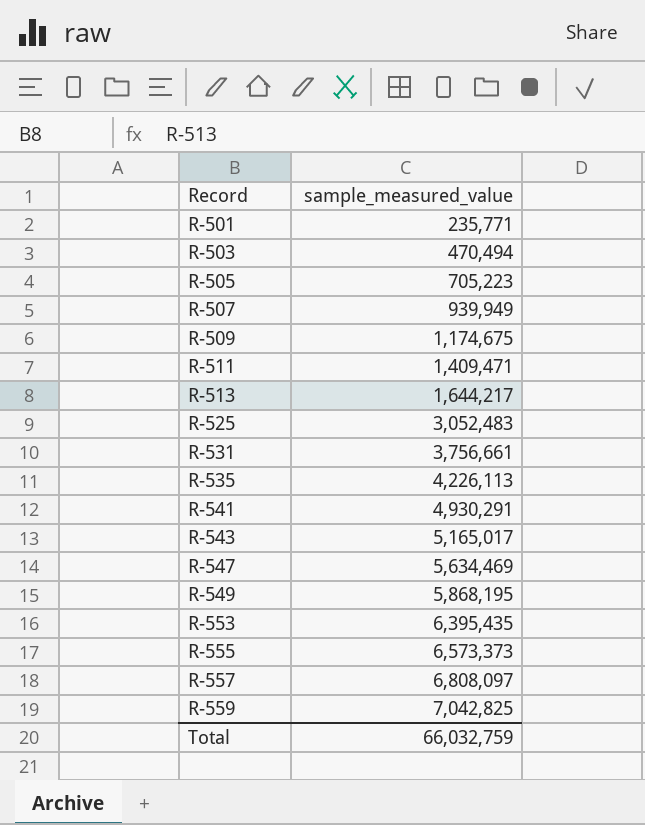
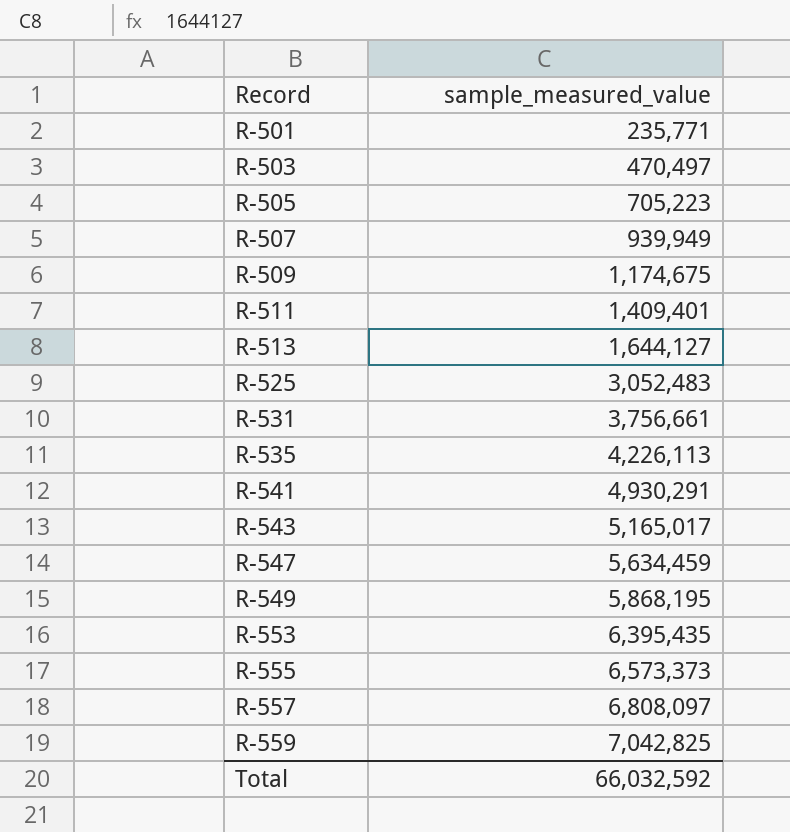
R-503 | sample_measured_value: 470,494 -> 470,497
R-511 | sample_measured_value: 1,409,471 -> 1,409,401
R-513 | sample_measured_value: 1,644,217 -> 1,644,127
R-547 | sample_measured_value: 5,634,469 -> 5,634,459
Total | sample_measured_value: 66,032,759 -> 66,032,592

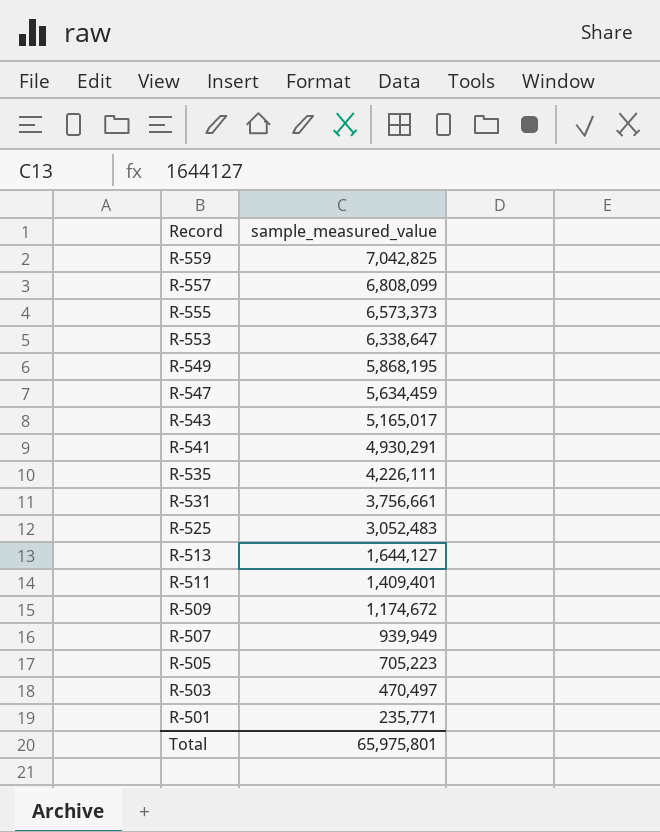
row order: Record ascending -> Record descending
R-557 | sample_measured_value: 6,808,097 -> 6,808,099
R-553 | sample_measured_value: 6,395,435 -> 6,338,647
R-535 | sample_measured_value: 4,226,113 -> 4,226,111
R-509 | sample_measured_value: 1,174,675 -> 1,174,672
Total | sample_measured_value: 66,032,592 -> 65,975,801

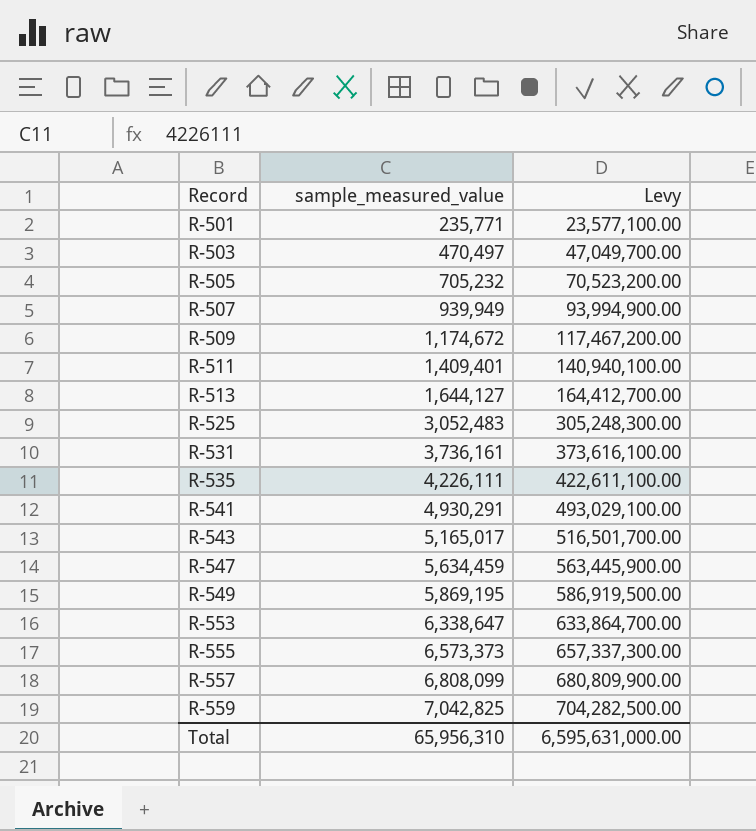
row order: Record descending -> Record ascending
column Levy | formula: none -> [sample_measured_value] * 100
R-505 | sample_measured_value: 705,223 -> 705,232
R-531 | sample_measured_value: 3,756,661 -> 3,736,161
R-549 | sample_measured_value: 5,868,195 -> 5,869,195
Total | sample_measured_value: 65,975,801 -> 65,956,310

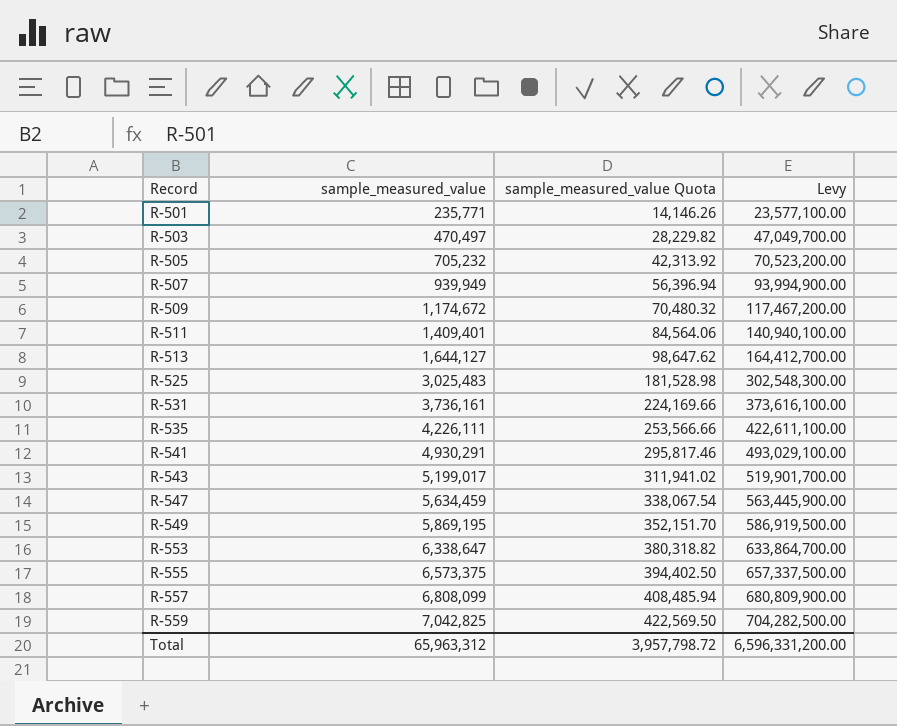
column sample_measured_value Quota | formula: none -> [sample_measured_value] * 0.06
R-525 | sample_measured_value: 3,052,483 -> 3,025,483
R-525 | Levy: 305,248,300.00 -> 302,548,300.00
R-543 | sample_measured_value: 5,165,017 -> 5,199,017
R-543 | Levy: 516,501,700.00 -> 519,901,700.00
R-555 | sample_measured_value: 6,573,373 -> 6,573,375
R-555 | Levy: 657,337,300.00 -> 657,337,500.00
Total | sample_measured_value: 65,956,310 -> 65,963,312
Total | Levy: 6,595,631,000.00 -> 6,596,331,200.00

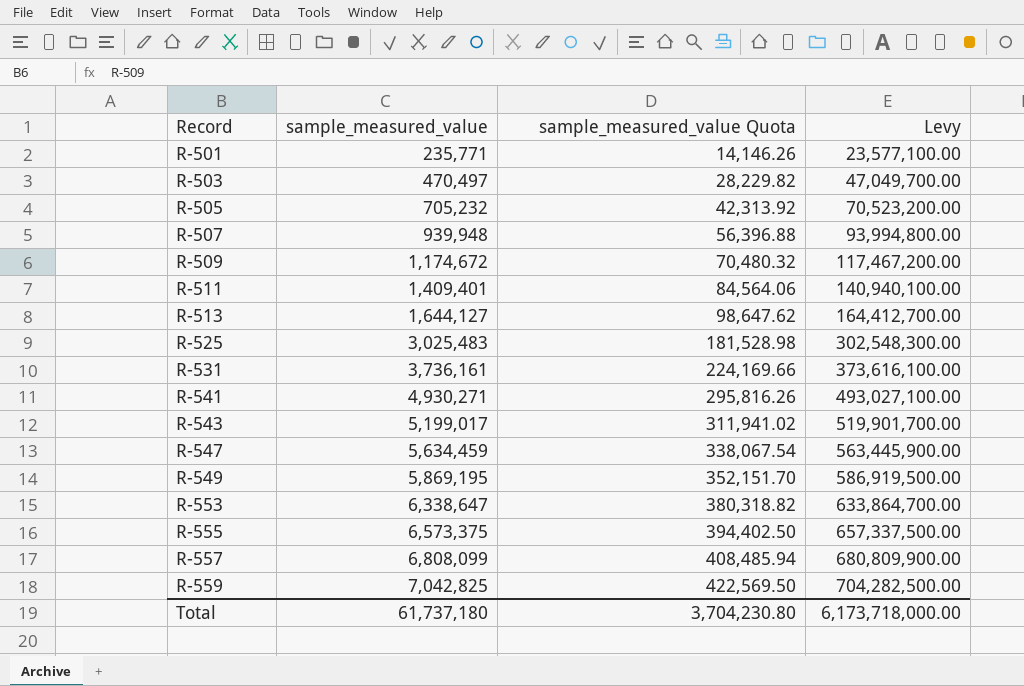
row R-535: 4,226,111 | 253,566.66 | 422,611,100.00 -> none
R-507 | sample_measured_value: 939,949 -> 939,948
R-507 | sample_measured_value Quota: 56,396.94 -> 56,396.88
R-507 | Levy: 93,994,900.00 -> 93,994,800.00
R-541 | sample_measured_value: 4,930,291 -> 4,930,271
R-541 | sample_measured_value Quota: 295,817.46 -> 295,816.26
R-541 | Levy: 493,029,100.00 -> 493,027,100.00
Total | sample_measured_value: 65,963,312 -> 61,737,180
Total | sample_measured_value Quota: 3,957,798.72 -> 3,704,230.80
Total | Levy: 6,596,331,200.00 -> 6,173,718,000.00

